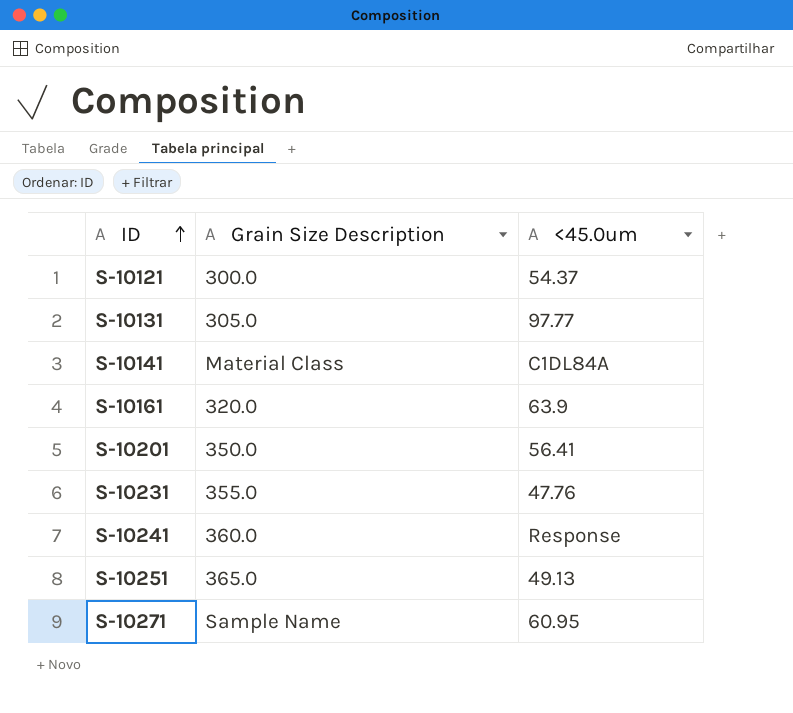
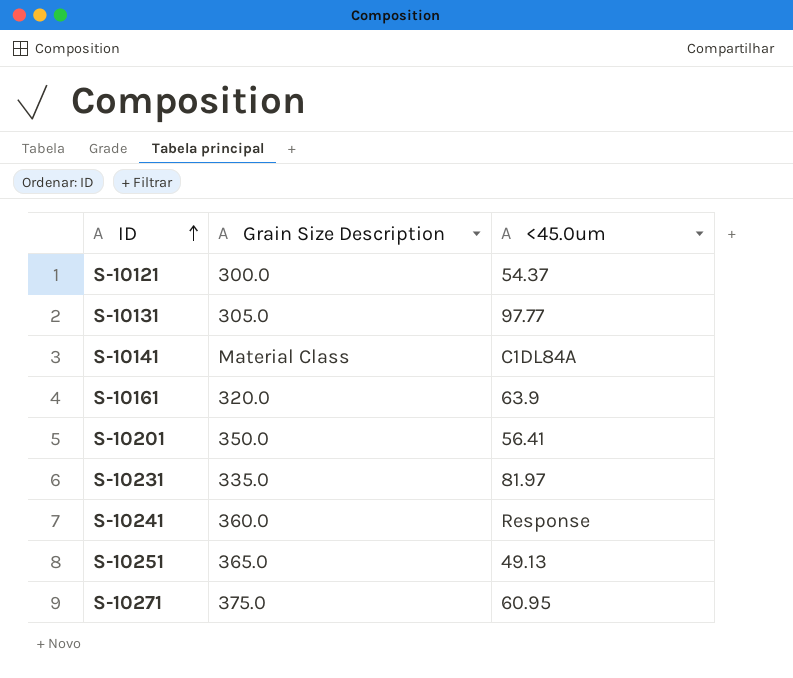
S-10231 | Grain Size Description: 355.0 -> 335.0
S-10231 | <45.0um: 47.76 -> 81.97
S-10271 | Grain Size Description: Sample Name -> 375.0

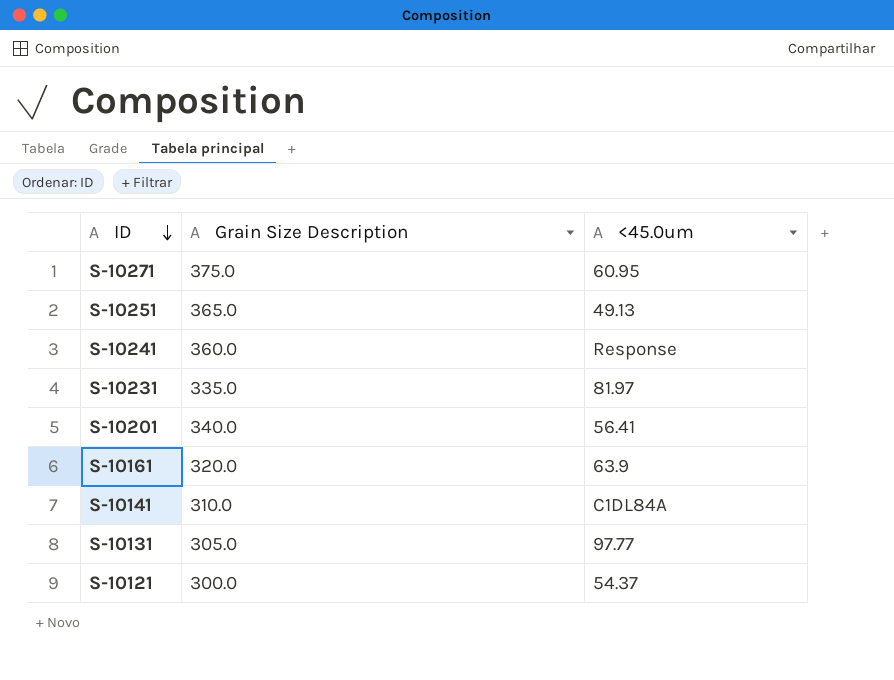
row order: ID ascending -> ID descending
S-10201 | Grain Size Description: 350.0 -> 340.0
S-10141 | Grain Size Description: Material Class -> 310.0

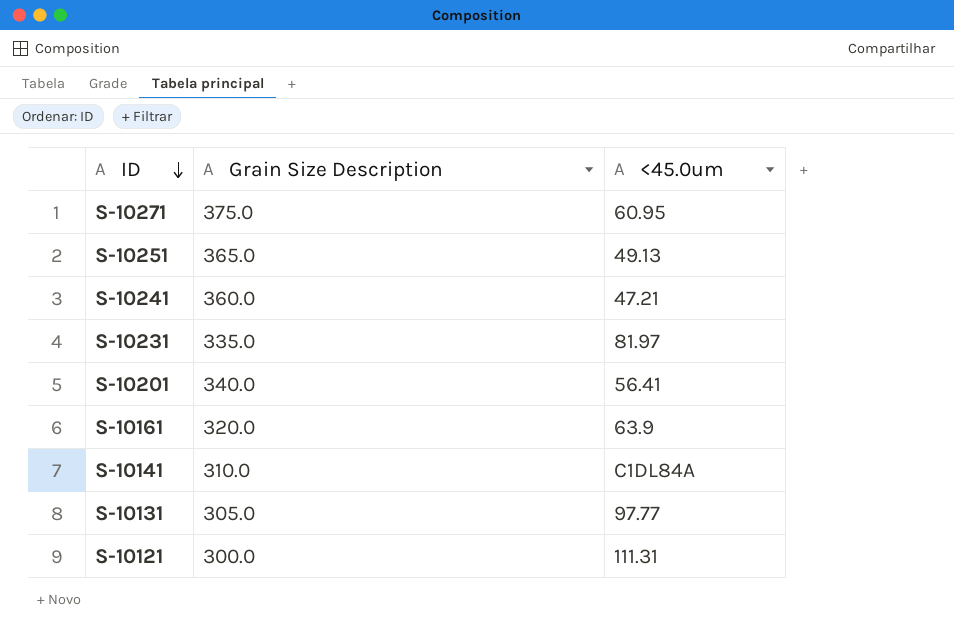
S-10241 | <45.0um: Response -> 47.21
S-10121 | <45.0um: 54.37 -> 111.31

